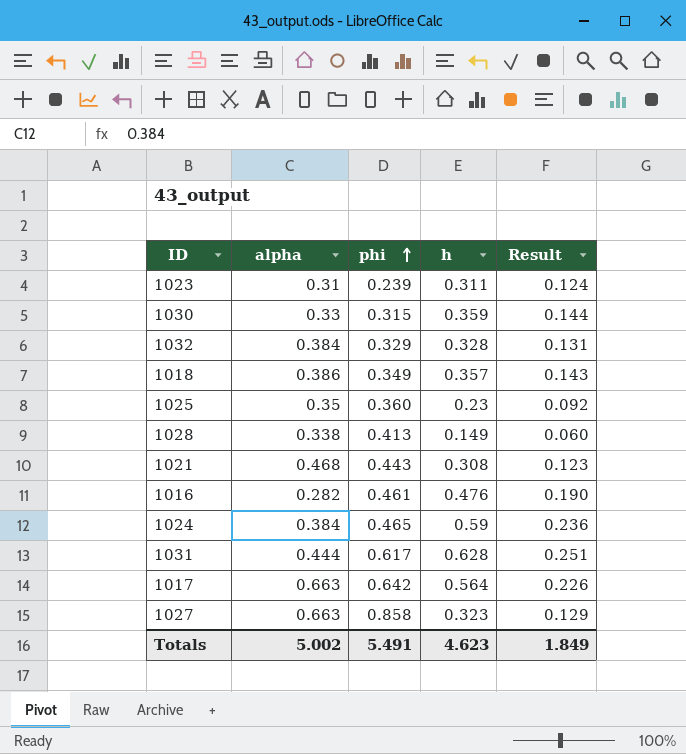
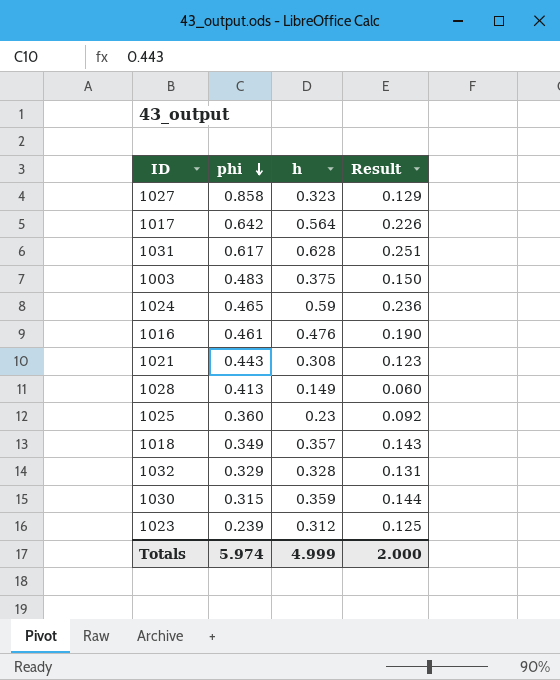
row order: phi ascending -> phi descending
column alpha | position: 2 -> none
row 1003: none -> 0.483 | 0.375 | 0.150
1023 | h: 0.311 -> 0.312
1023 | Result: 0.124 -> 0.125
Totals | phi: 5.491 -> 5.974
Totals | h: 4.623 -> 4.999
Totals | Result: 1.849 -> 2.000

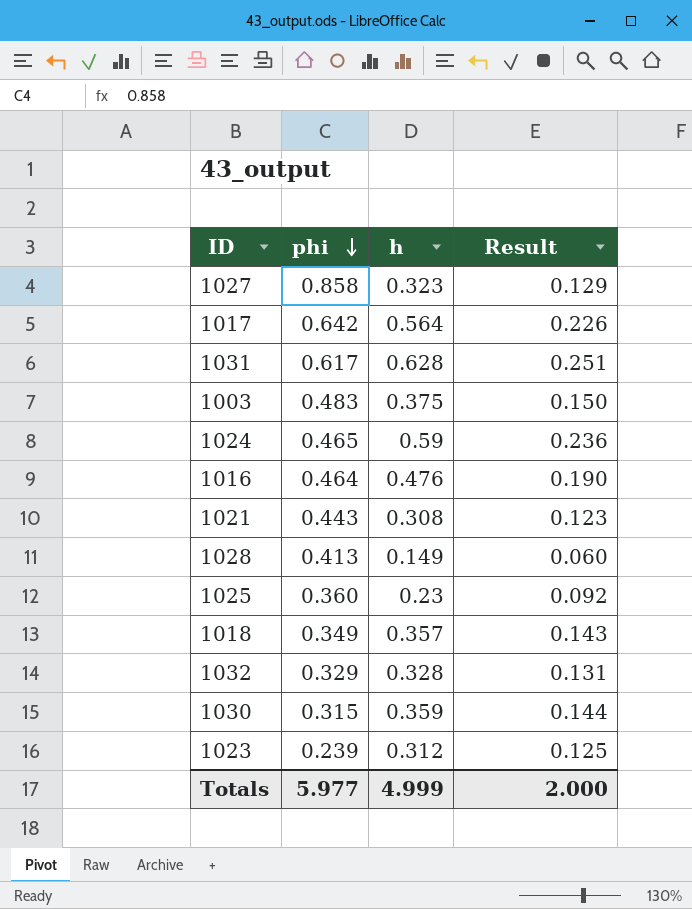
1016 | phi: 0.461 -> 0.464
Totals | phi: 5.974 -> 5.977

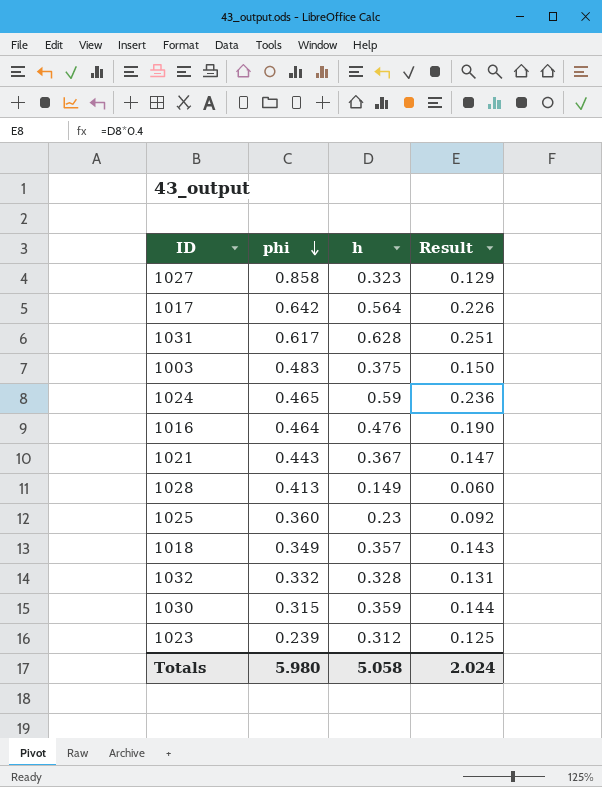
1021 | h: 0.308 -> 0.367
1021 | Result: 0.123 -> 0.147
1032 | phi: 0.329 -> 0.332
Totals | phi: 5.977 -> 5.980
Totals | h: 4.999 -> 5.058
Totals | Result: 2.000 -> 2.024

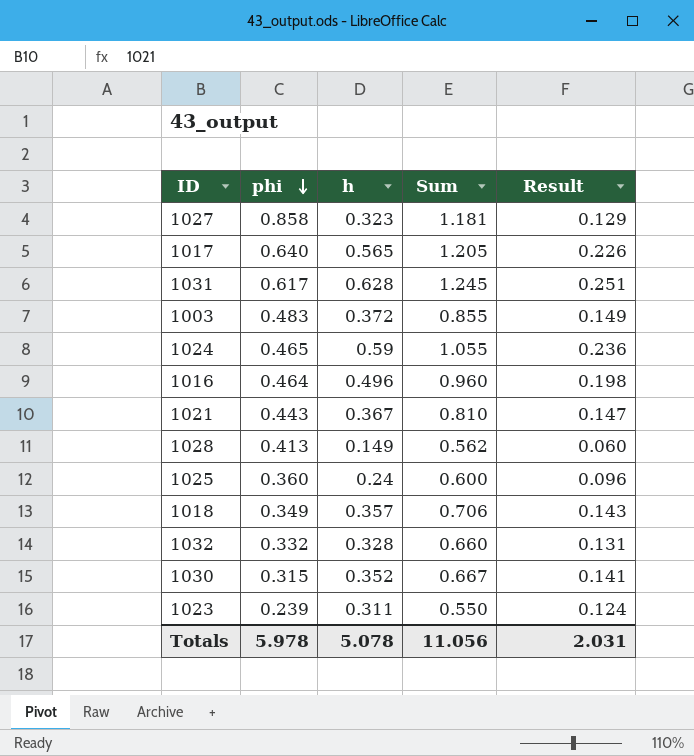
column Sum | formula: none -> [phi] + [h]
1017 | phi: 0.642 -> 0.640
1017 | h: 0.564 -> 0.565
1003 | h: 0.375 -> 0.372
1003 | Result: 0.150 -> 0.149
1016 | h: 0.476 -> 0.496
1016 | Result: 0.190 -> 0.198
1025 | h: 0.23 -> 0.24
1025 | Result: 0.092 -> 0.096
1030 | h: 0.359 -> 0.352
1030 | Result: 0.144 -> 0.141
1023 | h: 0.312 -> 0.311
1023 | Result: 0.125 -> 0.124
Totals | phi: 5.980 -> 5.978
Totals | h: 5.058 -> 5.078
Totals | Result: 2.024 -> 2.031

